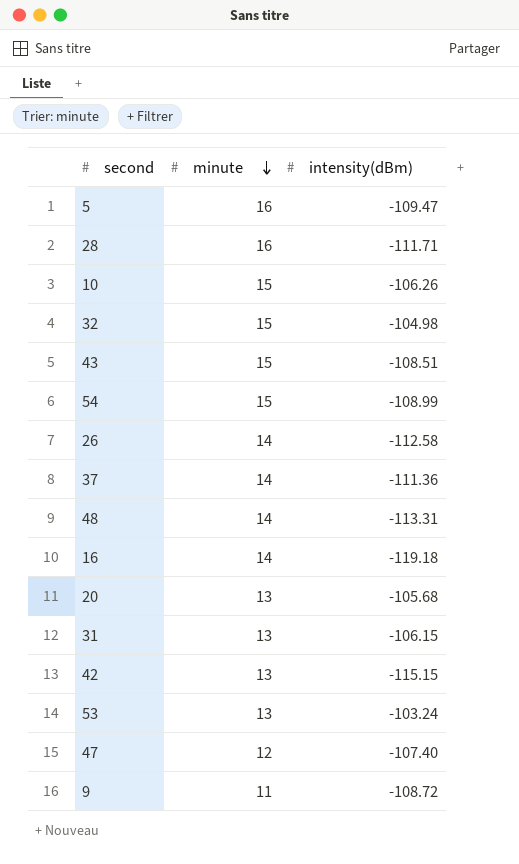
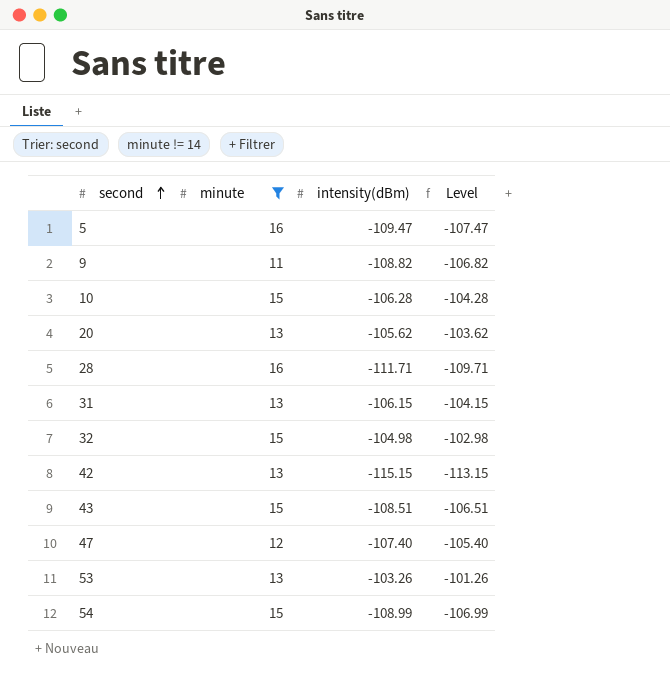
filter: none -> minute != 14
row order: minute descending -> second ascending
column Level | formula: none -> [intensity(dBm)] + 2
9 | intensity(dBm): -108.72 -> -108.82
10 | intensity(dBm): -106.26 -> -106.28
20 | intensity(dBm): -105.68 -> -105.62
53 | intensity(dBm): -103.24 -> -103.26

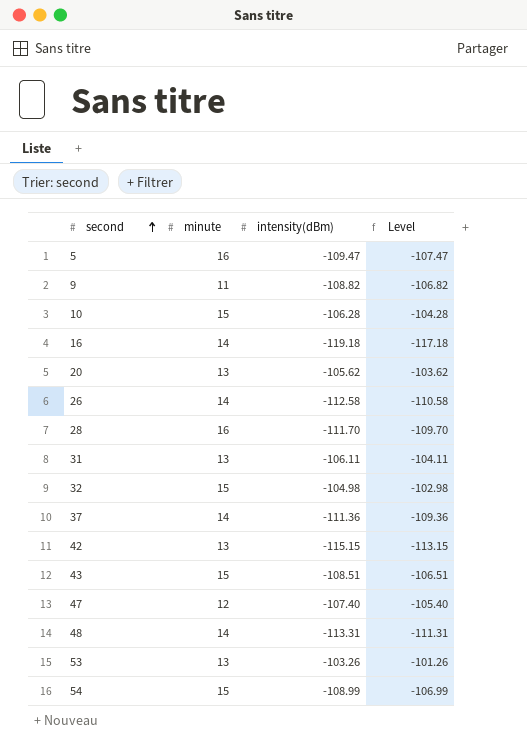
filter: minute != 14 -> none
28 | intensity(dBm): -111.71 -> -111.70
28 | Level: -109.71 -> -109.70
31 | intensity(dBm): -106.15 -> -106.11
31 | Level: -104.15 -> -104.11

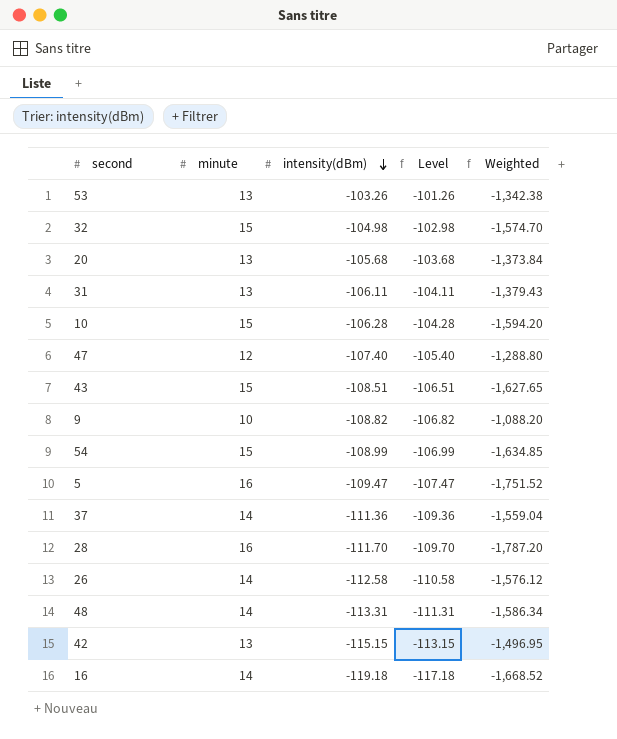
row order: second ascending -> intensity(dBm) descending
column Weighted | formula: none -> [minute] * [intensity(dBm)]
20 | intensity(dBm): -105.62 -> -105.68
20 | Level: -103.62 -> -103.68
9 | minute: 11 -> 10

